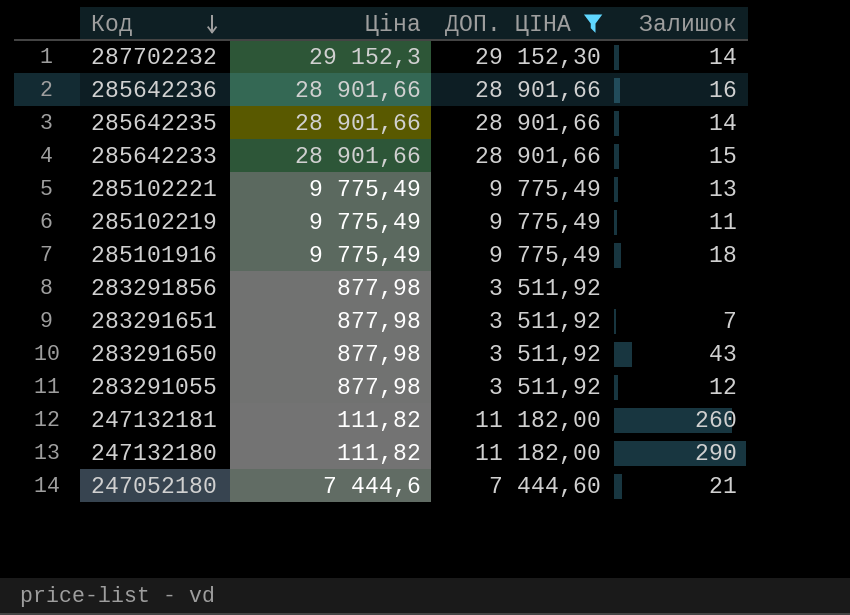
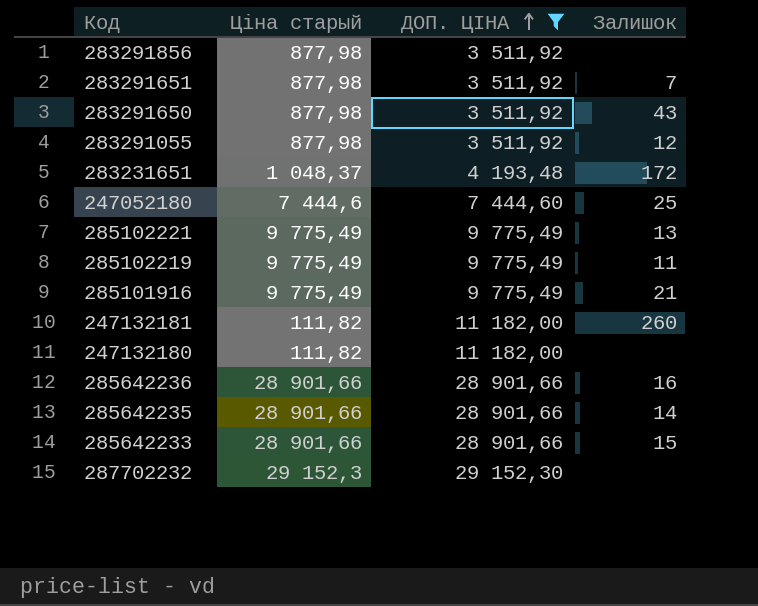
row order: Код descending -> ДОП. ЦІНА ascending
column name: Ціна -> Ціна старый
row 283231651: none -> 1 048,37 | 4 193,48 | 172
247052180 | Залишок: 21 -> 25
285101916 | Залишок: 18 -> 21
247132180 | Залишок: 290 -> none
287702232 | Залишок: 14 -> none

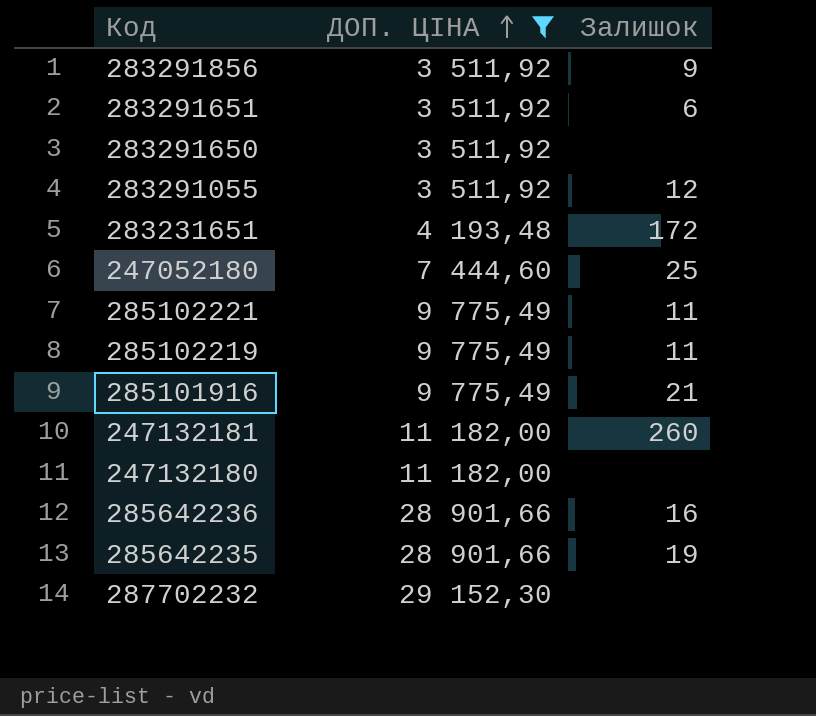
column Ціна старый | position: 2 -> none
row 285642233: 28 901,66 | 28 901,66 | 15 -> none
283291856 | Залишок: none -> 9
283291651 | Залишок: 7 -> 6
283291650 | Залишок: 43 -> none
285102221 | Залишок: 13 -> 11
285642235 | Залишок: 14 -> 19

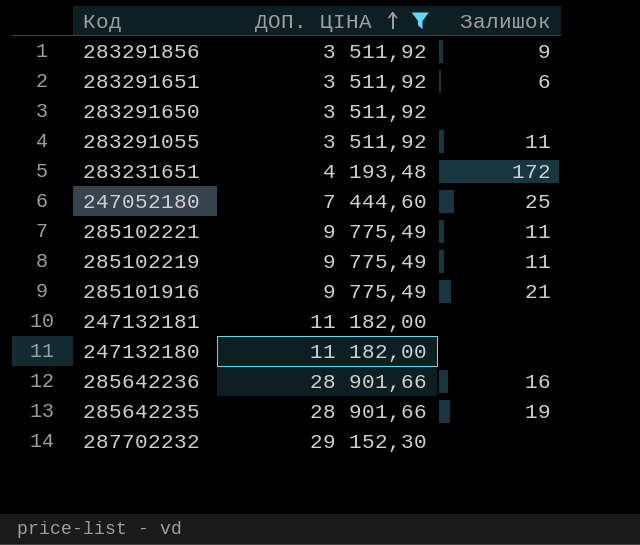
283291055 | Залишок: 12 -> 11
247132181 | Залишок: 260 -> none

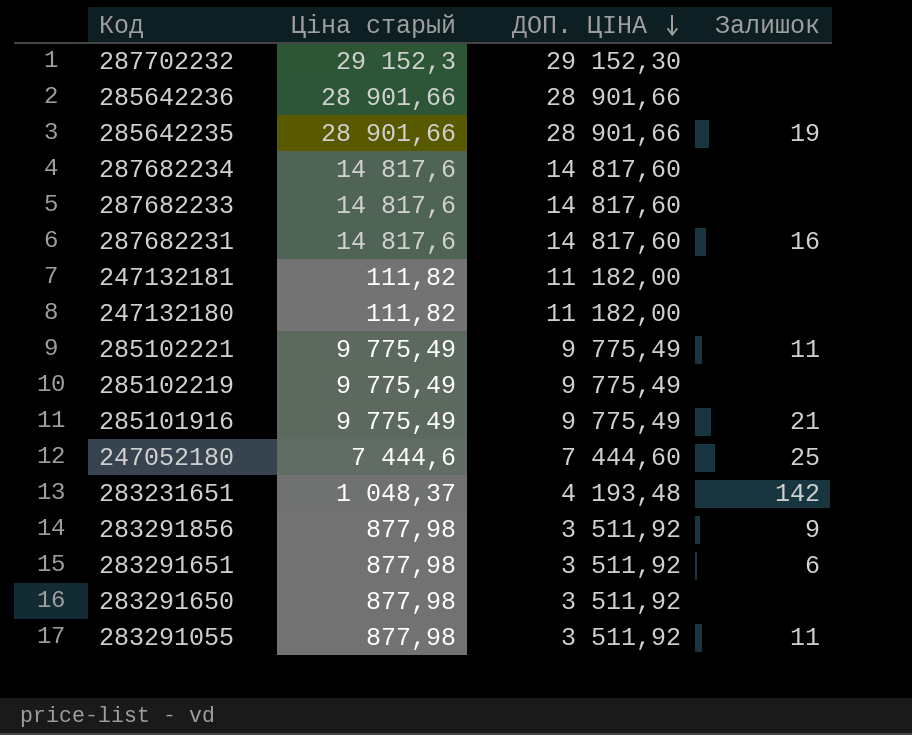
filter: ДОП. ЦІНА != 14 817,60 -> none
row order: ДОП. ЦІНА ascending -> ДОП. ЦІНА descending
column Ціна старый | position: none -> 2
285642236 | Залишок: 16 -> none
285102219 | Залишок: 11 -> none
283231651 | Залишок: 172 -> 142

